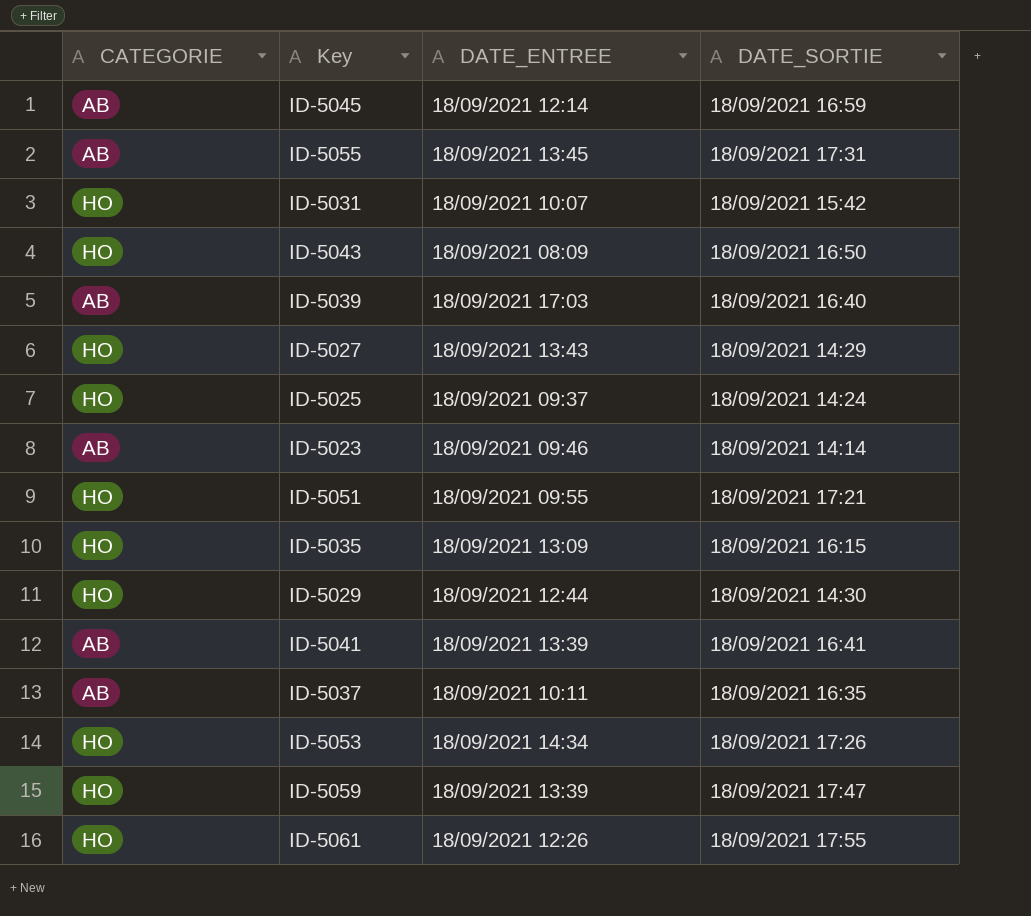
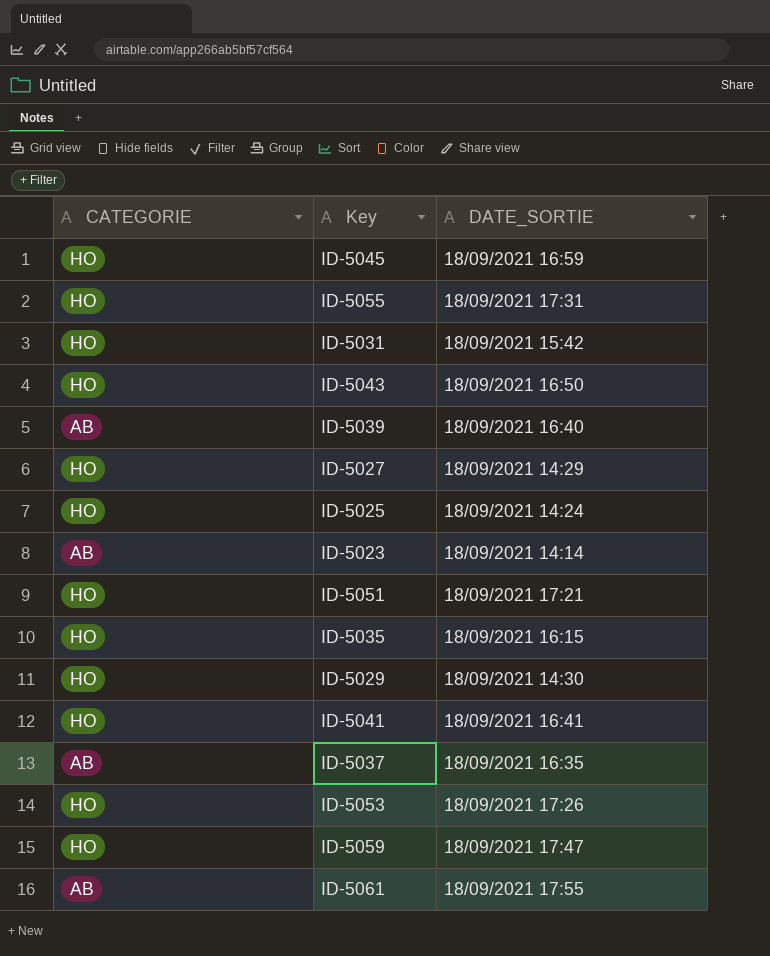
column DATE_ENTREE | position: 3 -> none
ID-5045 | CATEGORIE: AB -> HO
ID-5055 | CATEGORIE: AB -> HO
ID-5041 | CATEGORIE: AB -> HO
ID-5061 | CATEGORIE: HO -> AB

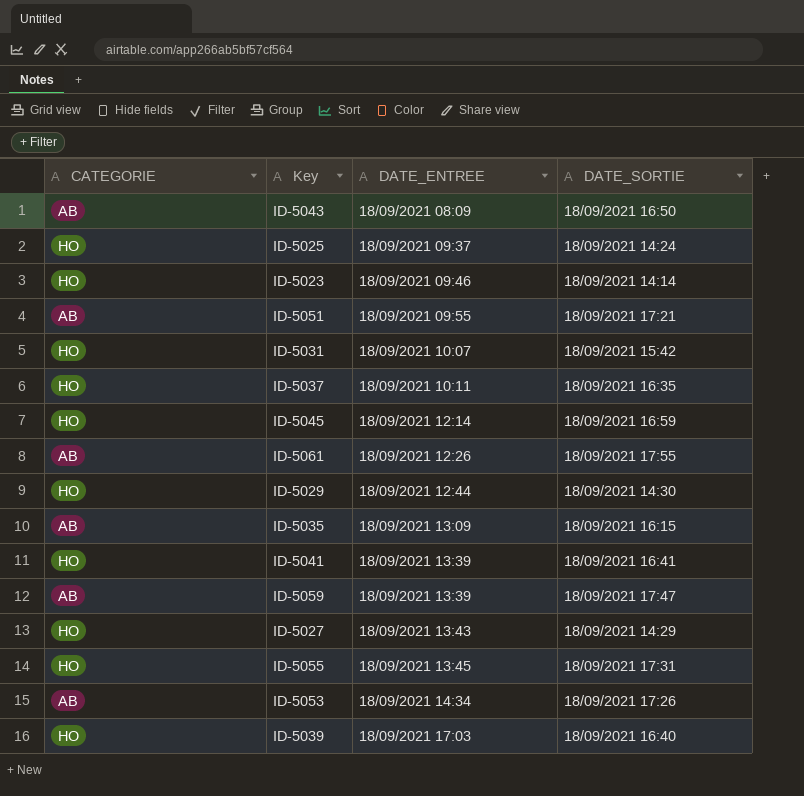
row order: none -> DATE_ENTREE ascending
column DATE_ENTREE | position: none -> 3
ID-5043 | CATEGORIE: HO -> AB
ID-5023 | CATEGORIE: AB -> HO
ID-5051 | CATEGORIE: HO -> AB
ID-5037 | CATEGORIE: AB -> HO
ID-5035 | CATEGORIE: HO -> AB
ID-5059 | CATEGORIE: HO -> AB
ID-5053 | CATEGORIE: HO -> AB
ID-5039 | CATEGORIE: AB -> HO

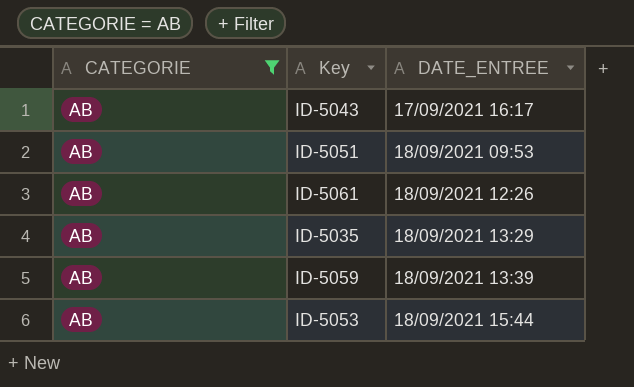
filter: none -> CATEGORIE = AB
column DATE_SORTIE | position: 4 -> none
ID-5043 | DATE_ENTREE: 18/09/2021 08:09 -> 17/09/2021 16:17
ID-5051 | DATE_ENTREE: 18/09/2021 09:55 -> 18/09/2021 09:53
ID-5035 | DATE_ENTREE: 18/09/2021 13:09 -> 18/09/2021 13:29
ID-5053 | DATE_ENTREE: 18/09/2021 14:34 -> 18/09/2021 15:44

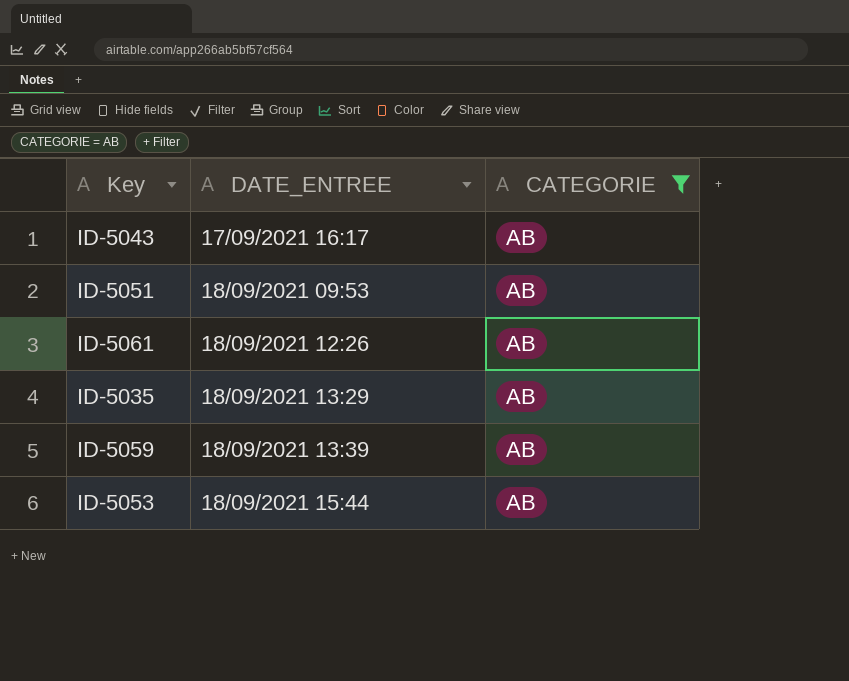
column CATEGORIE | position: 1 -> 3

